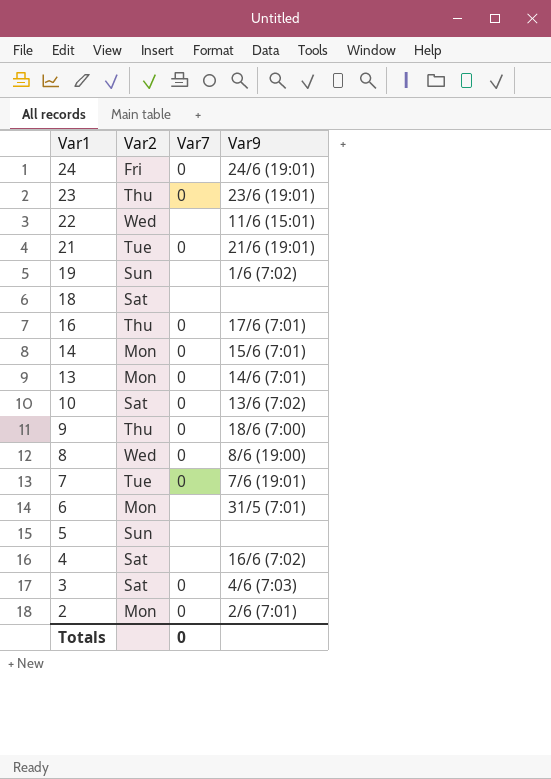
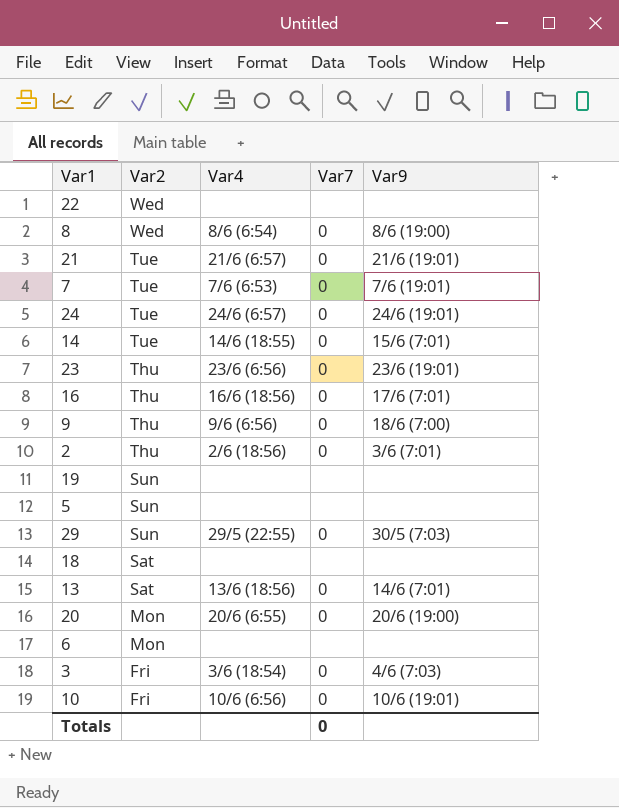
row order: Var1 descending -> Var2 descending
column Var4 | position: none -> 3
row 4: Sat | none | 16/6 (7:02) -> none
22 | Var9: 11/6 (15:01) -> none
24 | Var2: Fri -> Tue
14 | Var2: Mon -> Tue
2 | Var2: Mon -> Thu
2 | Var9: 2/6 (7:01) -> 3/6 (7:01)
19 | Var9: 1/6 (7:02) -> none
row 29: none -> Sun | 29/5 (22:55) | 0 | 30/5 (7:03)
13 | Var2: Mon -> Sat
row 20: none -> Mon | 20/6 (6:55) | 0 | 20/6 (19:00)
6 | Var9: 31/5 (7:01) -> none
3 | Var2: Sat -> Fri
10 | Var2: Sat -> Fri
10 | Var9: 13/6 (7:02) -> 10/6 (19:01)

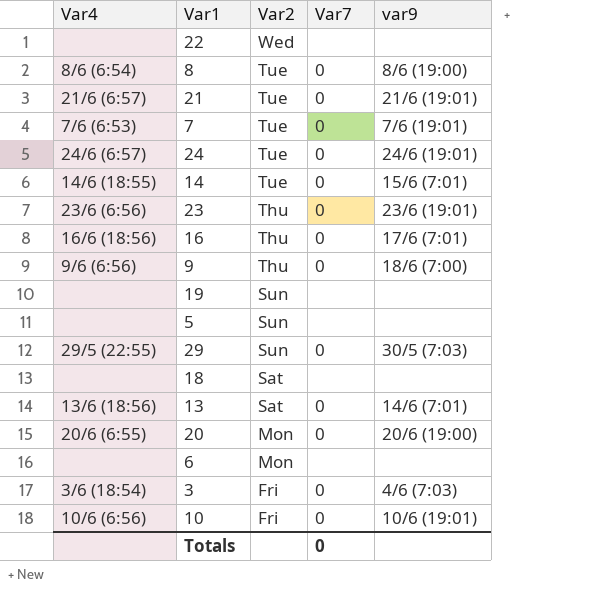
column Var4 | position: 3 -> 1
column name: Var9 -> var9
row 2: Thu | 2/6 (18:56) | 0 | 3/6 (7:01) -> none
8 | Var2: Wed -> Tue

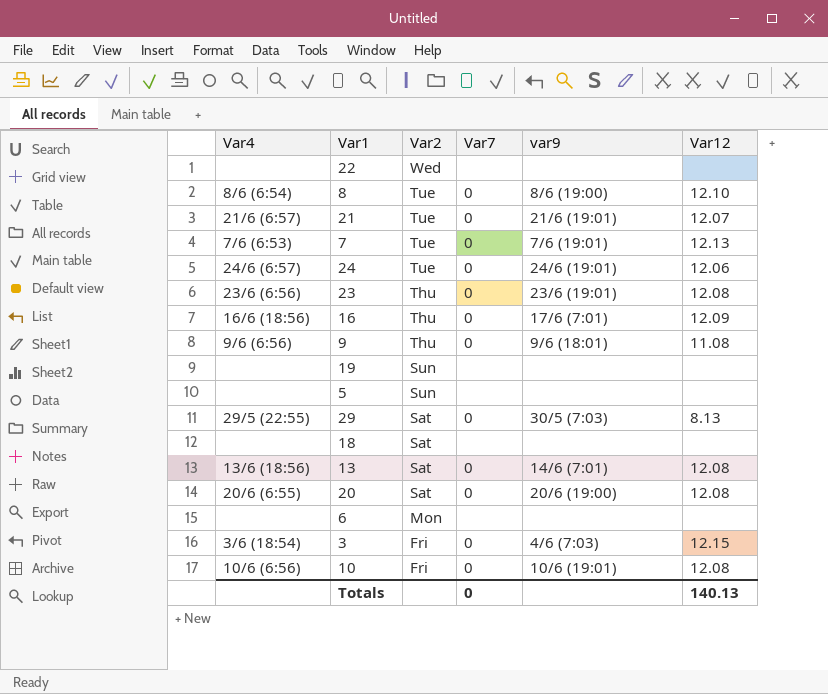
column Var12 | position: none -> 6
row 14: 14/6 (18:55) | Tue | 0 | 15/6 (7:01) -> none
9 | var9: 18/6 (7:00) -> 9/6 (18:01)
29 | Var2: Sun -> Sat
20 | Var2: Mon -> Sat

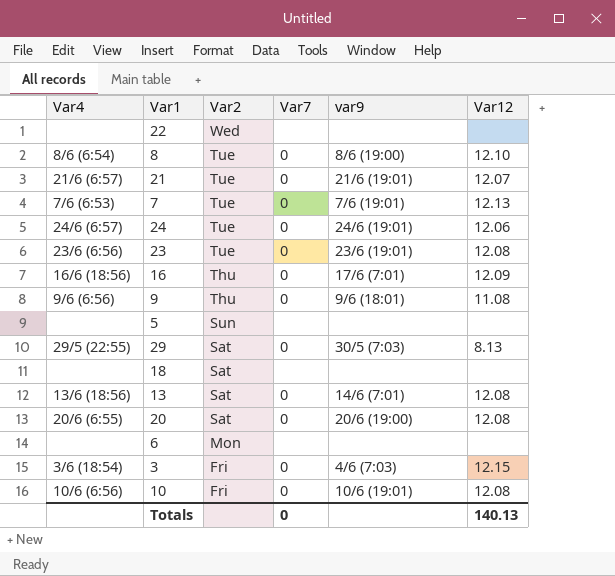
row 19: none | Sun | none | none | none -> none
23 | Var2: Thu -> Tue

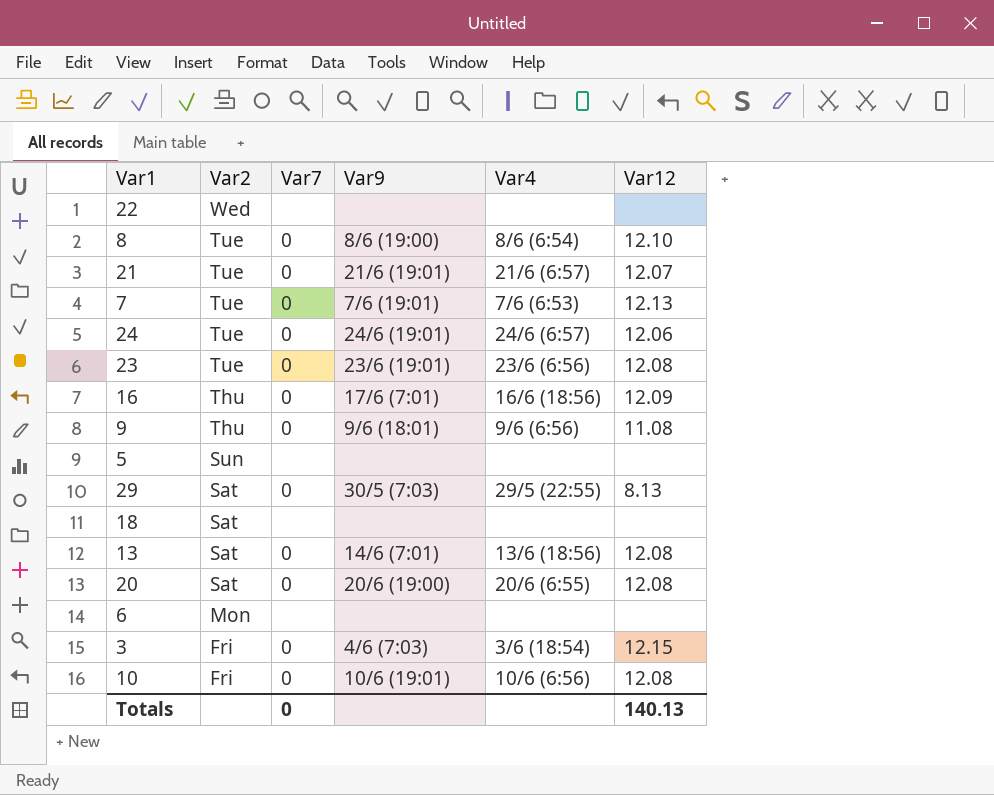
column name: var9 -> Var9
column Var4 | position: 1 -> 5

